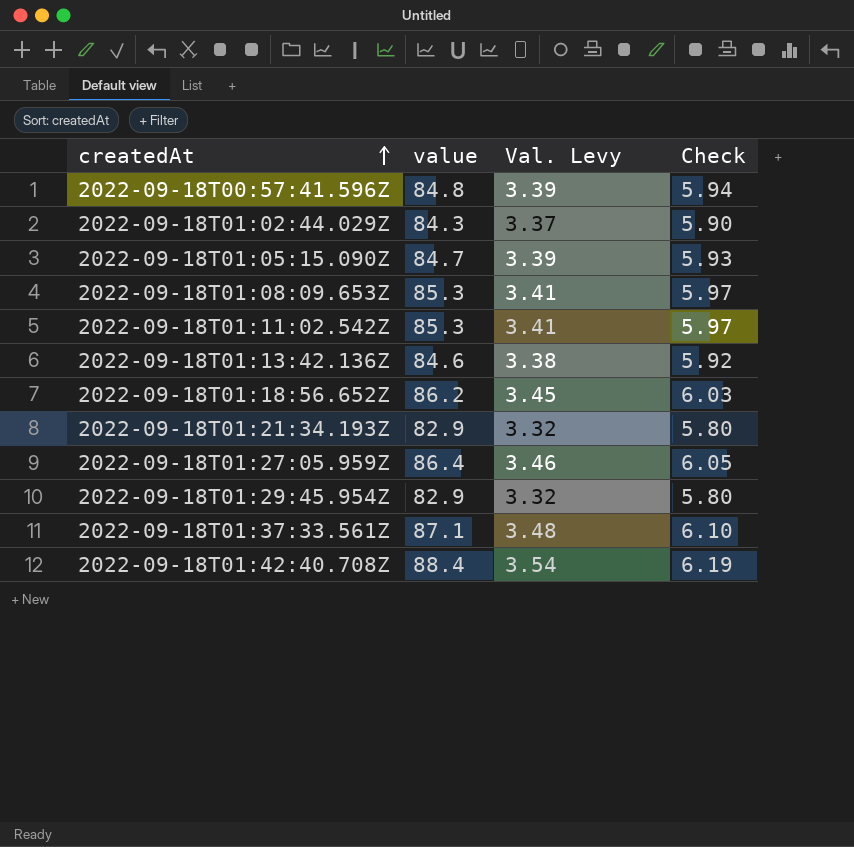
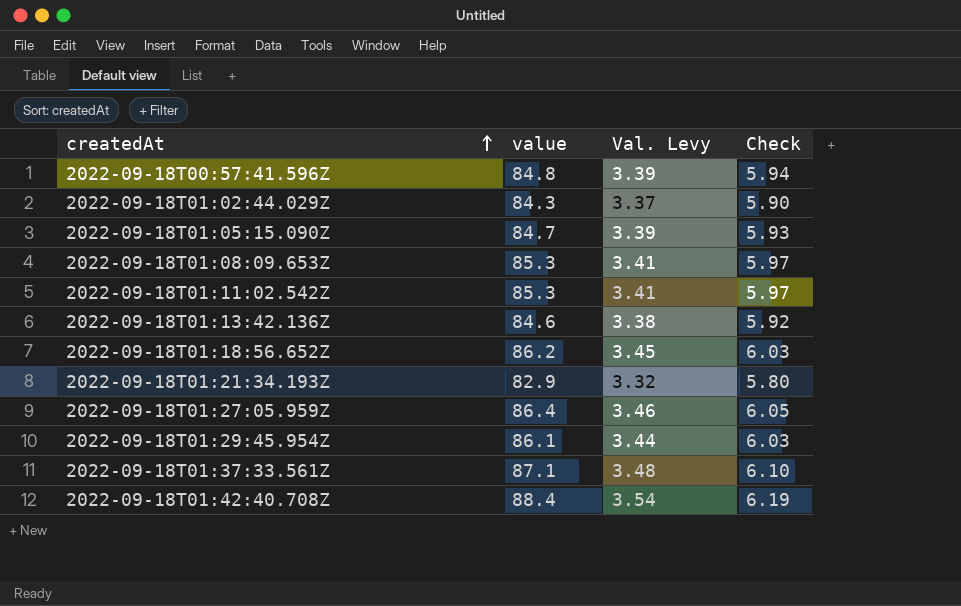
2022-09-18T01:29:45.954Z | value: 82.9 -> 86.1
2022-09-18T01:29:45.954Z | Val. Levy: 3.32 -> 3.44
2022-09-18T01:29:45.954Z | Check: 5.80 -> 6.03

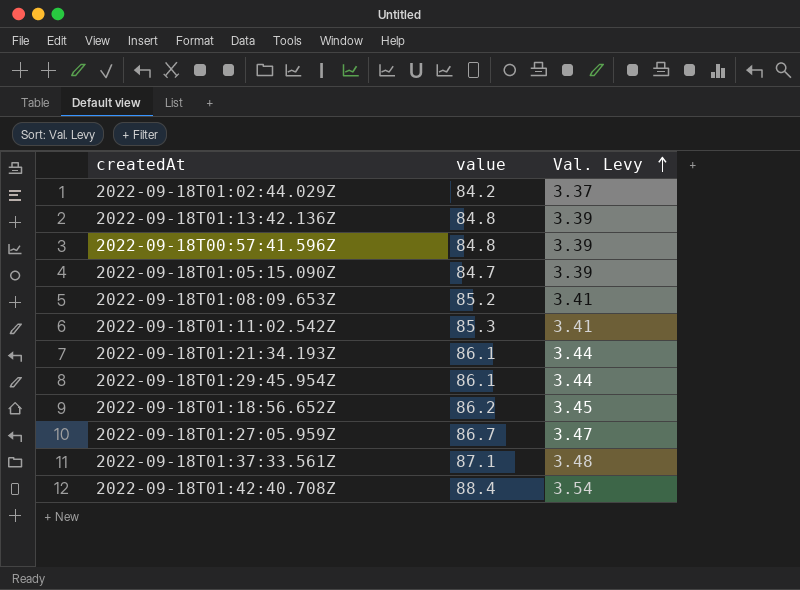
row order: createdAt ascending -> Val. Levy ascending
column Check | formula: [value] * 0.07 -> none
2022-09-18T01:02:44.029Z | value: 84.3 -> 84.2
2022-09-18T01:13:42.136Z | value: 84.6 -> 84.8
2022-09-18T01:13:42.136Z | Val. Levy: 3.38 -> 3.39
2022-09-18T01:08:09.653Z | value: 85.3 -> 85.2
2022-09-18T01:21:34.193Z | value: 82.9 -> 86.1
2022-09-18T01:21:34.193Z | Val. Levy: 3.32 -> 3.44
2022-09-18T01:27:05.959Z | value: 86.4 -> 86.7
2022-09-18T01:27:05.959Z | Val. Levy: 3.46 -> 3.47

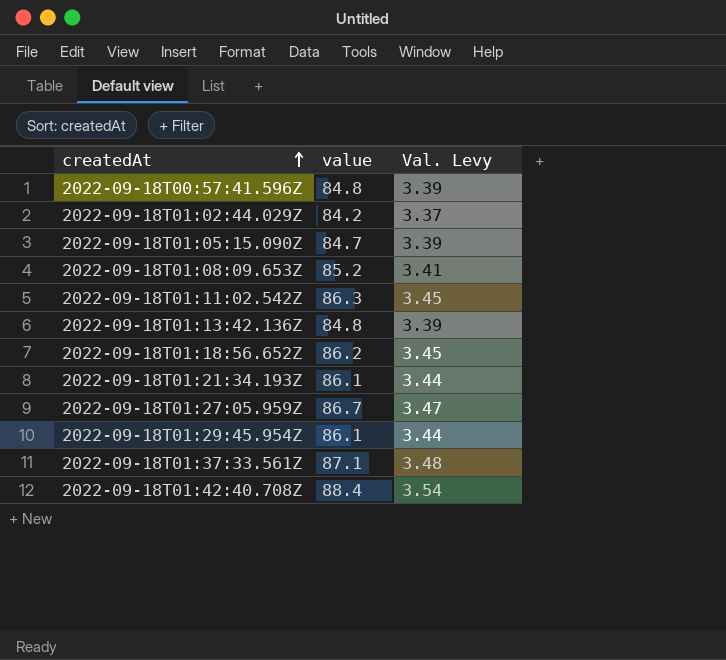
row order: Val. Levy ascending -> createdAt ascending
2022-09-18T01:11:02.542Z | value: 85.3 -> 86.3
2022-09-18T01:11:02.542Z | Val. Levy: 3.41 -> 3.45

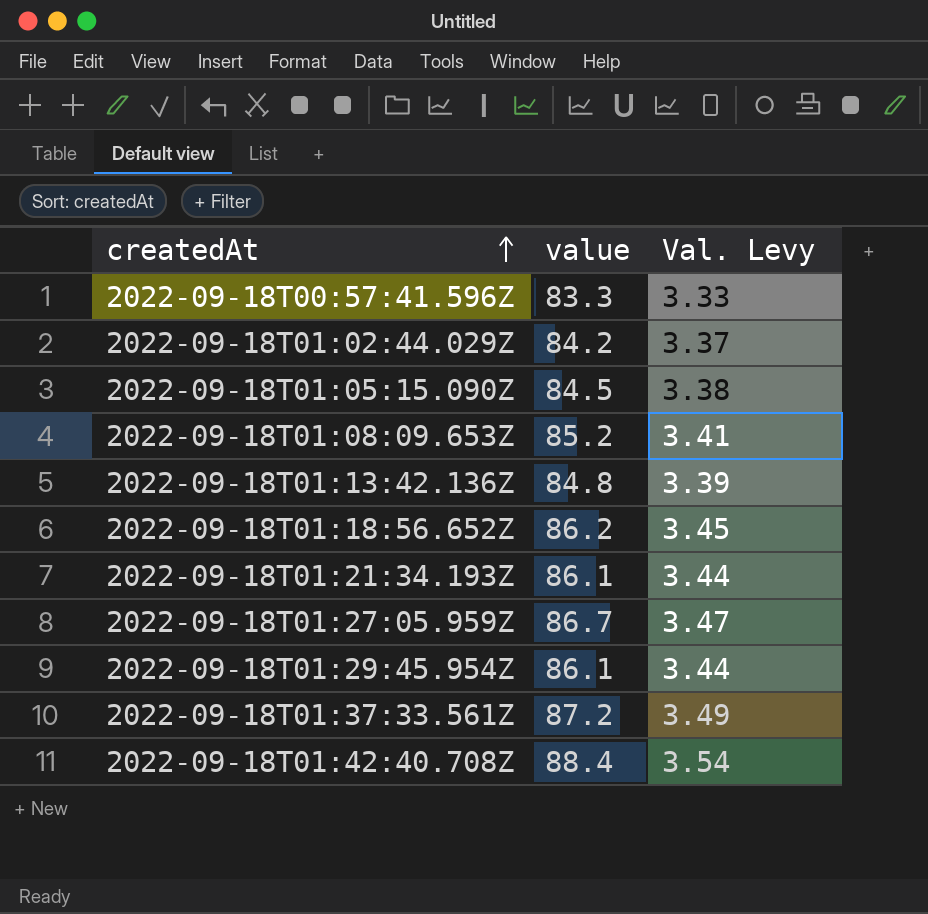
row 2022-09-18T01:11:02.542Z: 86.3 | 3.45 -> none
2022-09-18T00:57:41.596Z | value: 84.8 -> 83.3
2022-09-18T00:57:41.596Z | Val. Levy: 3.39 -> 3.33
2022-09-18T01:05:15.090Z | value: 84.7 -> 84.5
2022-09-18T01:05:15.090Z | Val. Levy: 3.39 -> 3.38
2022-09-18T01:37:33.561Z | value: 87.1 -> 87.2
2022-09-18T01:37:33.561Z | Val. Levy: 3.48 -> 3.49

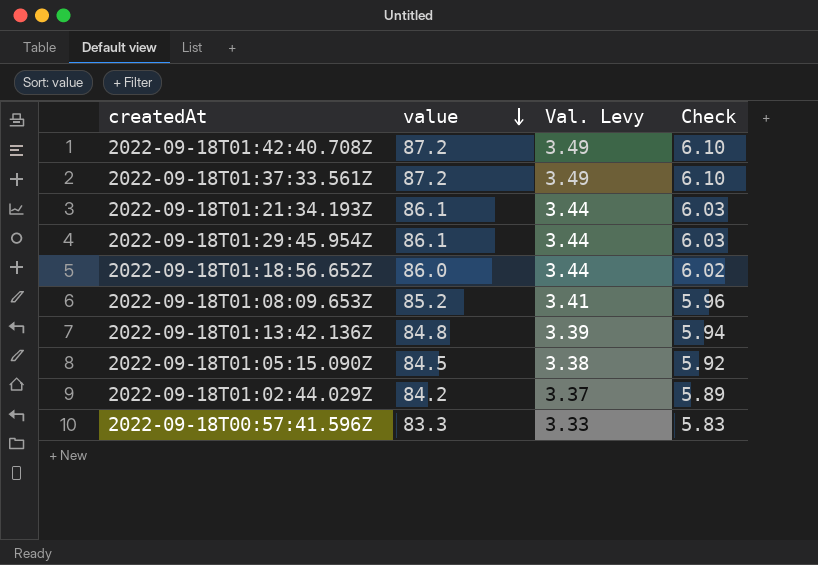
row order: createdAt ascending -> value descending
column Check | formula: none -> [value] * 0.07
row 2022-09-18T01:27:05.959Z: 86.7 | 3.47 -> none
2022-09-18T01:42:40.708Z | value: 88.4 -> 87.2
2022-09-18T01:42:40.708Z | Val. Levy: 3.54 -> 3.49
2022-09-18T01:18:56.652Z | value: 86.2 -> 86.0
2022-09-18T01:18:56.652Z | Val. Levy: 3.45 -> 3.44

